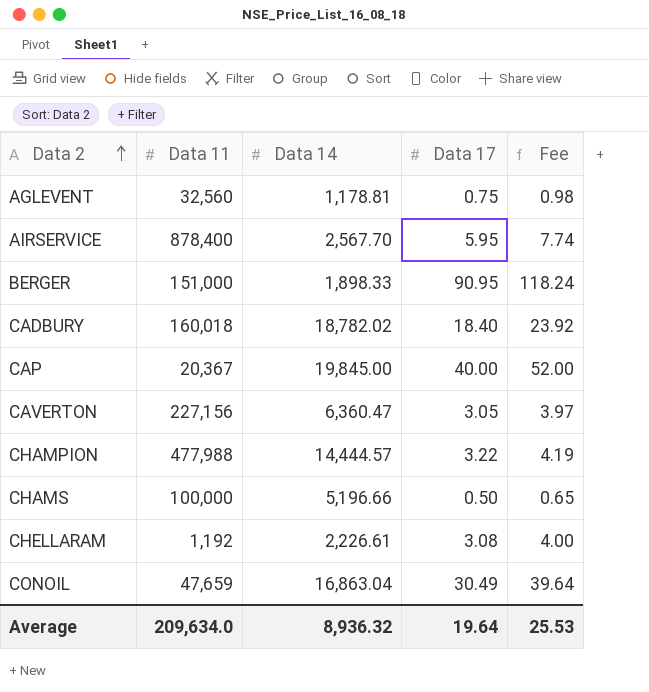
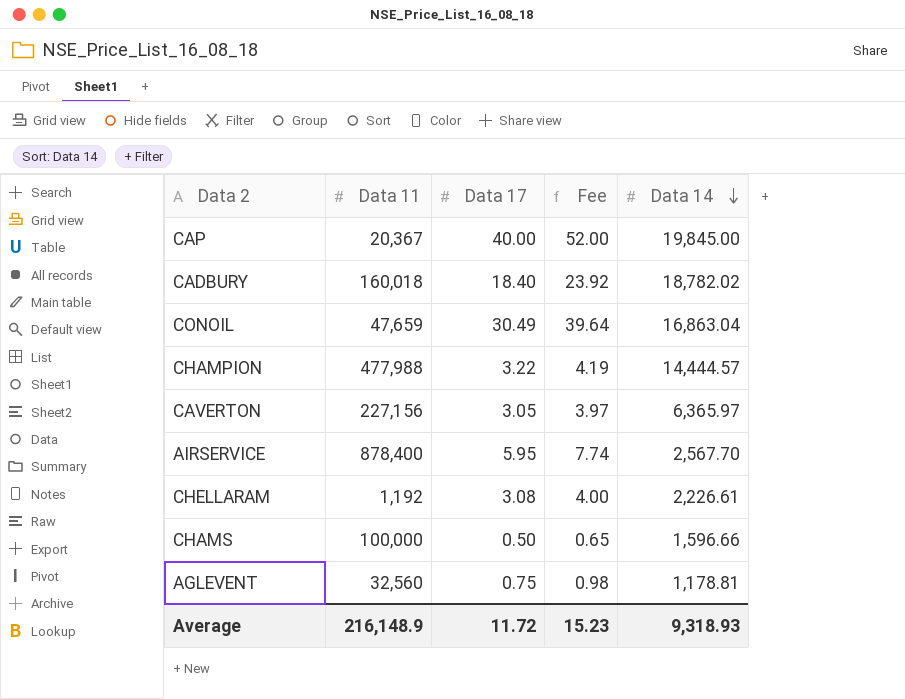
row order: Data 2 ascending -> Data 14 descending
column Data 14 | position: 3 -> 5
row BERGER: 151,000 | 1,898.33 | 90.95 | 118.24 -> none
CAVERTON | Data 14: 6,360.47 -> 6,365.97
CHAMS | Data 14: 5,196.66 -> 1,596.66
Average | Data 11: 209,634.0 -> 216,148.9
Average | Data 17: 19.64 -> 11.72
Average | Fee: 25.53 -> 15.23
Average | Data 14: 8,936.32 -> 9,318.93

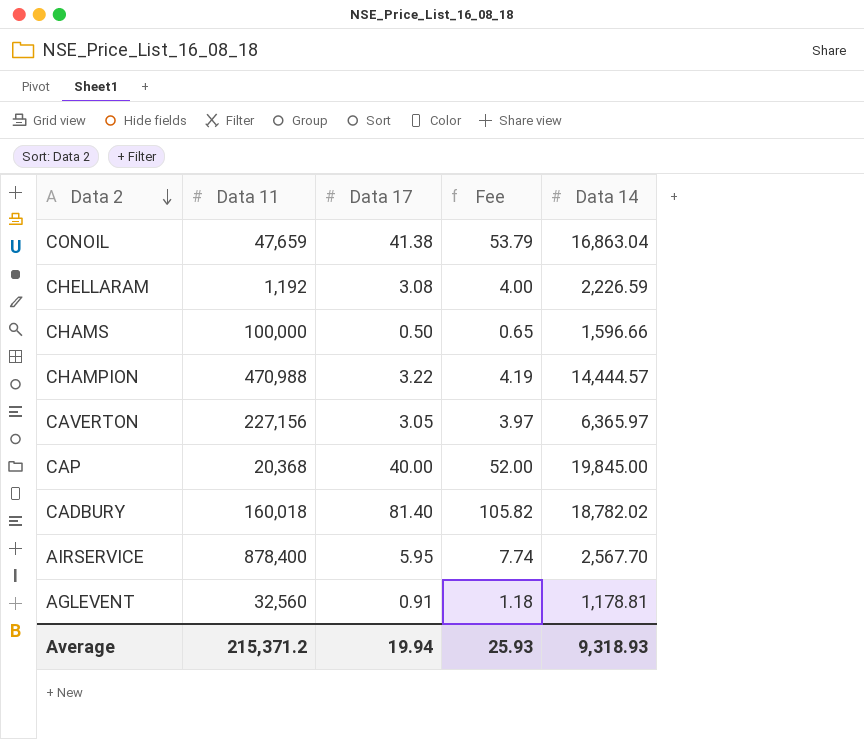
row order: Data 14 descending -> Data 2 descending
CONOIL | Data 17: 30.49 -> 41.38
CONOIL | Fee: 39.64 -> 53.79
CHELLARAM | Data 14: 2,226.61 -> 2,226.59
CHAMPION | Data 11: 477,988 -> 470,988
CAP | Data 11: 20,367 -> 20,368
CADBURY | Data 17: 18.40 -> 81.40
CADBURY | Fee: 23.92 -> 105.82
AGLEVENT | Data 17: 0.75 -> 0.91
AGLEVENT | Fee: 0.98 -> 1.18
Average | Data 11: 216,148.9 -> 215,371.2
Average | Data 17: 11.72 -> 19.94
Average | Fee: 15.23 -> 25.93

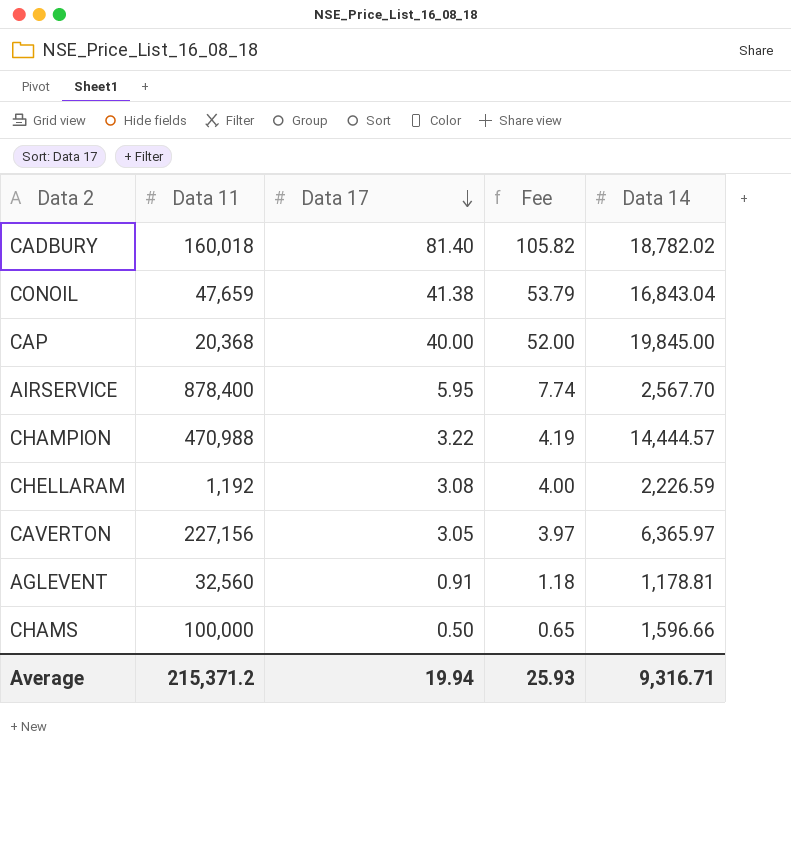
row order: Data 2 descending -> Data 17 descending
CONOIL | Data 14: 16,863.04 -> 16,843.04
Average | Data 14: 9,318.93 -> 9,316.71

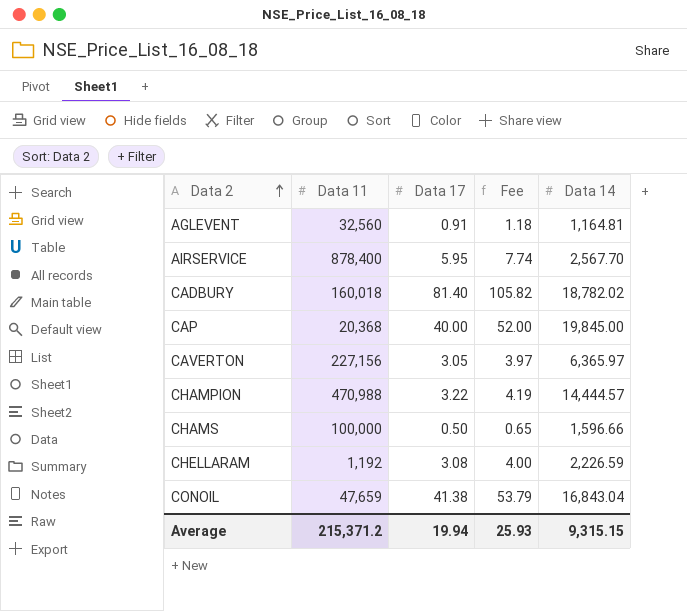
row order: Data 17 descending -> Data 2 ascending
AGLEVENT | Data 14: 1,178.81 -> 1,164.81
Average | Data 14: 9,316.71 -> 9,315.15

